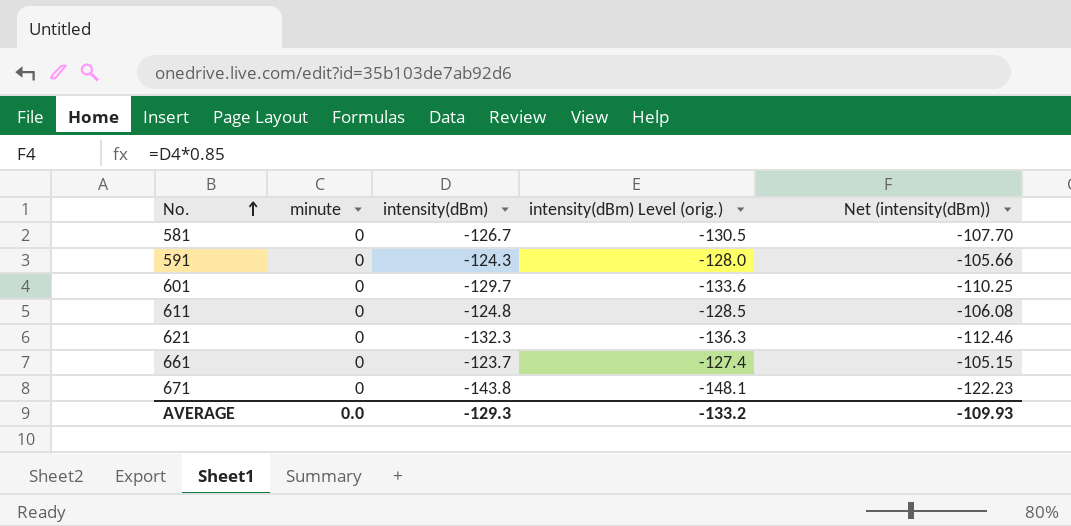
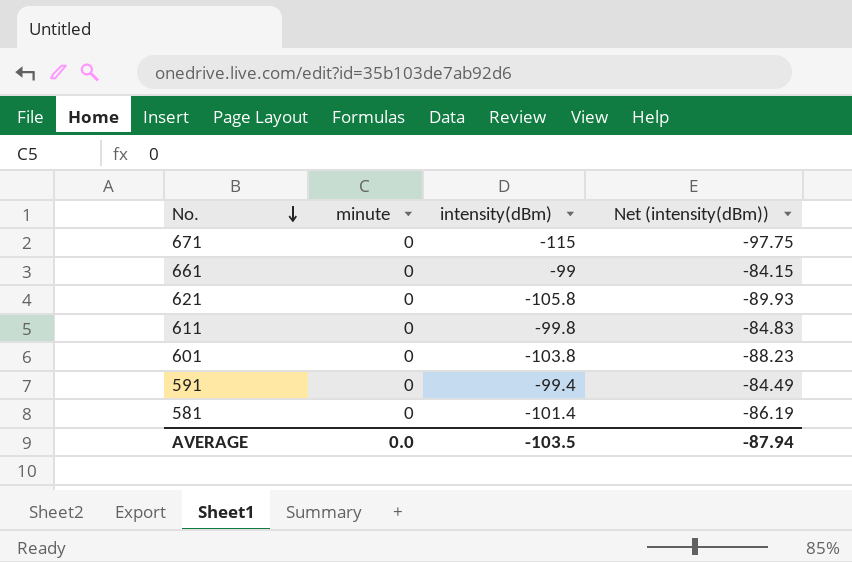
row order: No. ascending -> No. descending
column intensity(dBm) Level (orig.) | formula: [intensity(dBm)] * 1.03 -> none
671 | intensity(dBm): -143.8 -> -115
671 | Net (intensity(dBm)): -122.23 -> -97.75
661 | intensity(dBm): -123.7 -> -99
661 | Net (intensity(dBm)): -105.15 -> -84.15
621 | intensity(dBm): -132.3 -> -105.8
621 | Net (intensity(dBm)): -112.46 -> -89.93
611 | intensity(dBm): -124.8 -> -99.8
611 | Net (intensity(dBm)): -106.08 -> -84.83
601 | intensity(dBm): -129.7 -> -103.8
601 | Net (intensity(dBm)): -110.25 -> -88.23
591 | intensity(dBm): -124.3 -> -99.4
591 | Net (intensity(dBm)): -105.66 -> -84.49
581 | intensity(dBm): -126.7 -> -101.4
581 | Net (intensity(dBm)): -107.70 -> -86.19
AVERAGE | intensity(dBm): -129.3 -> -103.5
AVERAGE | Net (intensity(dBm)): -109.93 -> -87.94

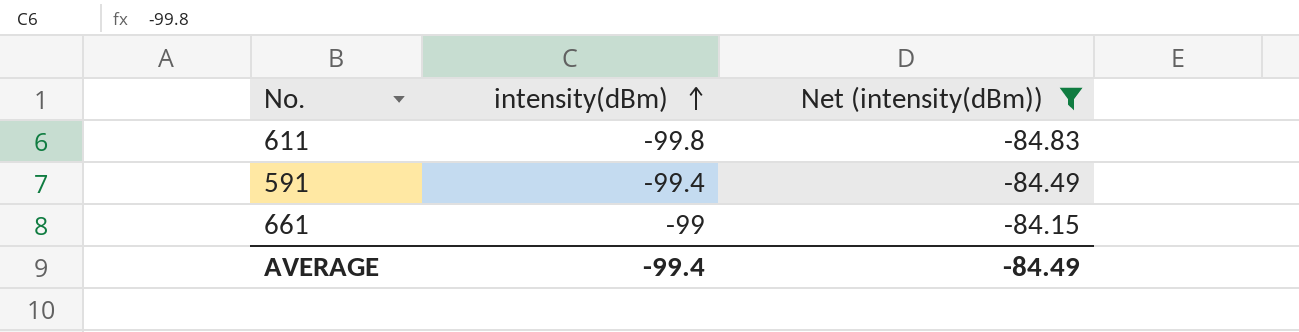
filter: none -> Net (intensity(dBm)) >= -84.83
row order: No. descending -> intensity(dBm) ascending
column minute | position: 2 -> none
AVERAGE | intensity(dBm): -103.5 -> -99.4
AVERAGE | Net (intensity(dBm)): -87.94 -> -84.49

